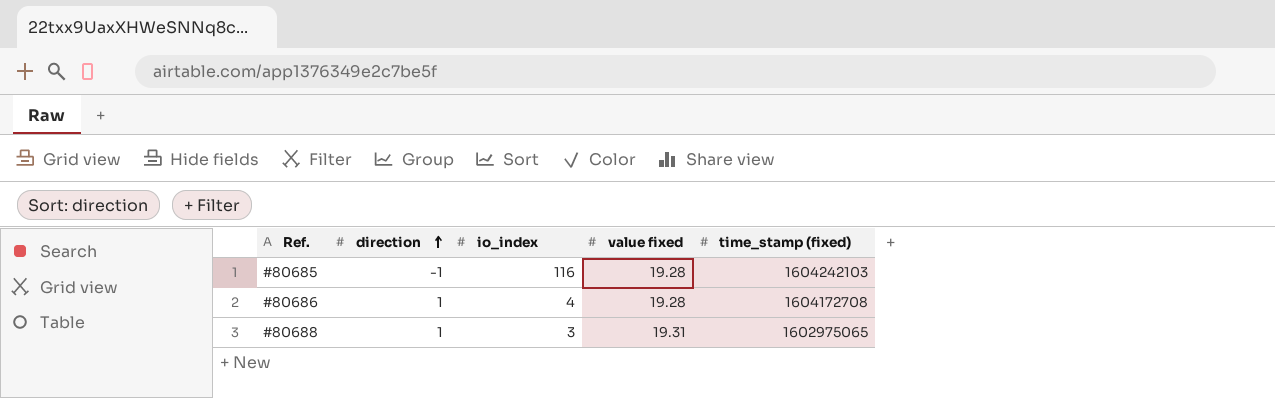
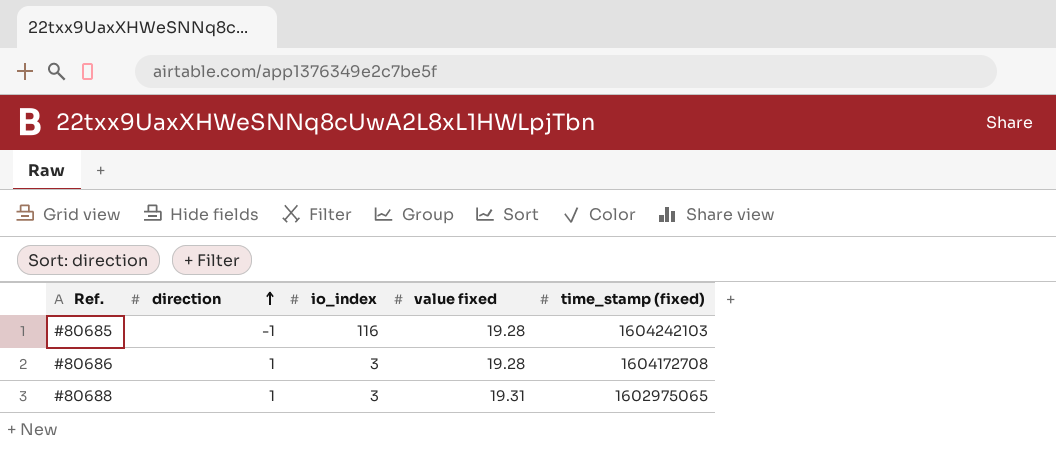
#80686 | io_index: 4 -> 3

